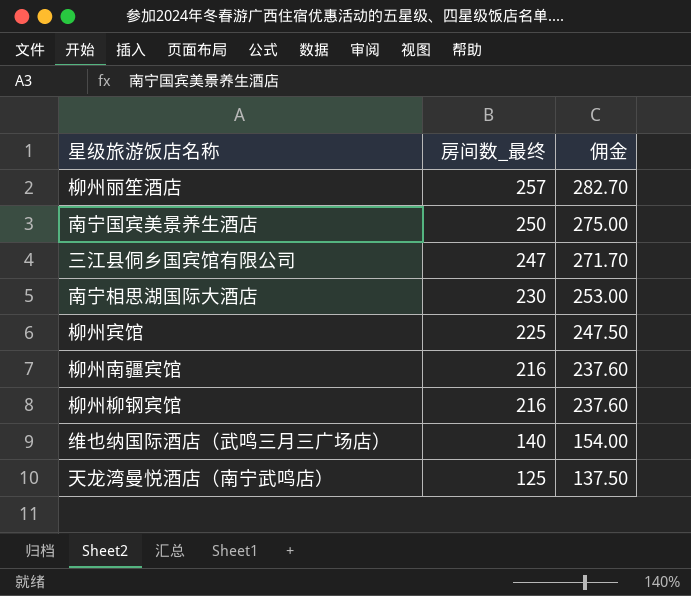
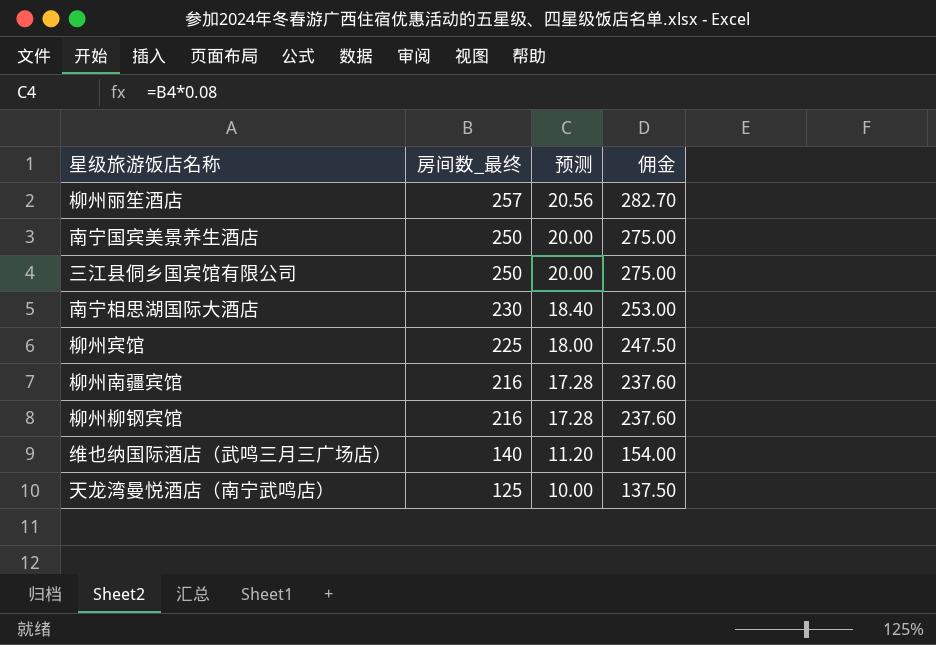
column 预测 | formula: none -> [房间数_最终] * 0.08
三江县侗乡国宾馆有限公司 | 房间数_最终: 247 -> 250
三江县侗乡国宾馆有限公司 | 佣金: 271.70 -> 275.00

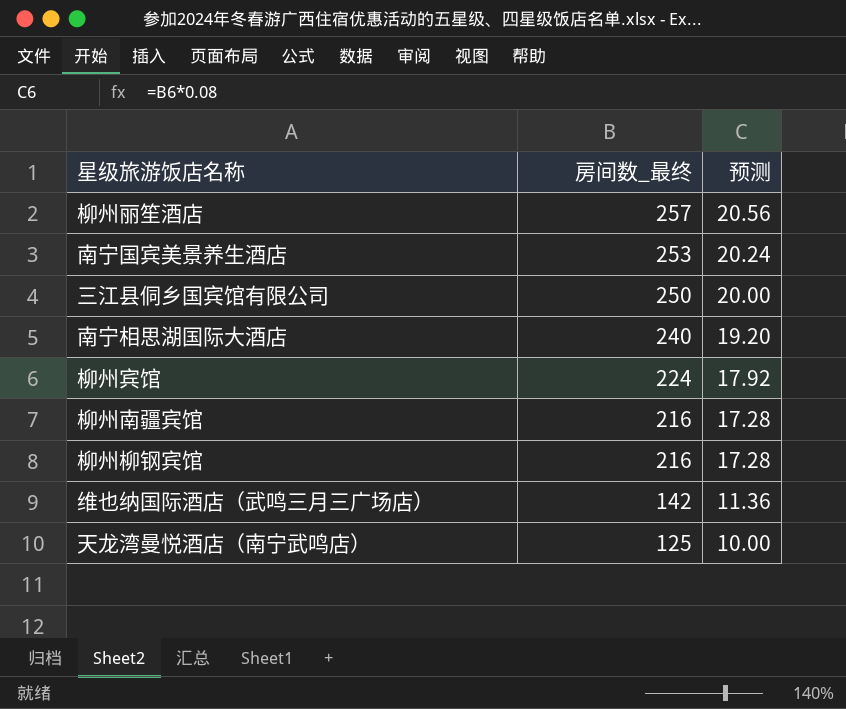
column 佣金 | formula: [房间数_最终] * 1.1 -> none
南宁国宾美景养生酒店 | 房间数_最终: 250 -> 253
南宁国宾美景养生酒店 | 预测: 20.00 -> 20.24
南宁相思湖国际大酒店 | 房间数_最终: 230 -> 240
南宁相思湖国际大酒店 | 预测: 18.40 -> 19.20
柳州宾馆 | 房间数_最终: 225 -> 224
柳州宾馆 | 预测: 18.00 -> 17.92
维也纳国际酒店（武鸣三月三广场店） | 房间数_最终: 140 -> 142
维也纳国际酒店（武鸣三月三广场店） | 预测: 11.20 -> 11.36

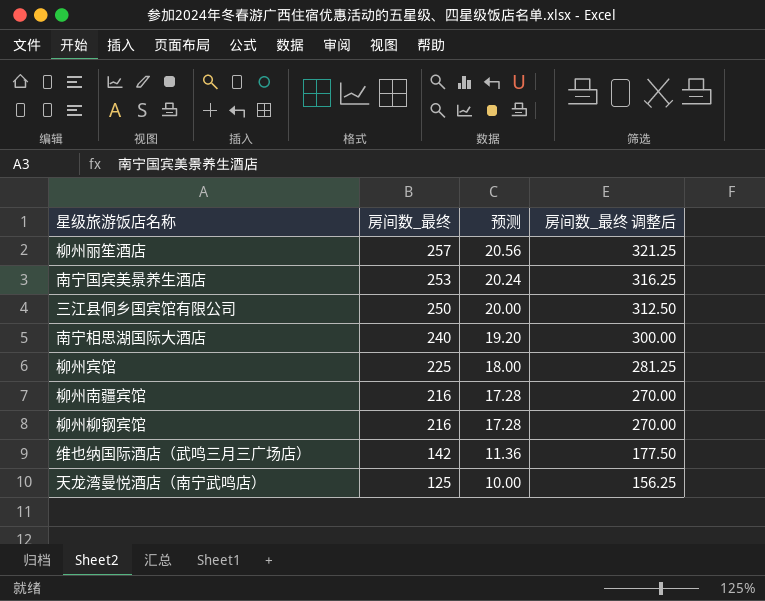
column 房间数_最终 调整后 | formula: none -> [房间数_最终] * 1.25
柳州宾馆 | 房间数_最终: 224 -> 225
柳州宾馆 | 预测: 17.92 -> 18.00

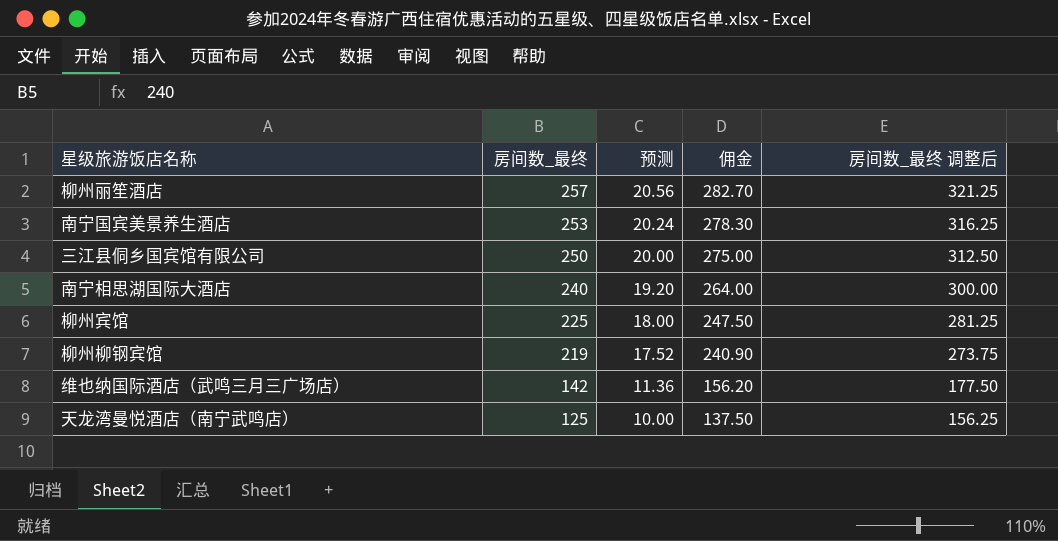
column 佣金 | formula: none -> [房间数_最终] * 1.1
row 柳州南疆宾馆: 216 | 17.28 | 270.00 -> none
柳州柳钢宾馆 | 房间数_最终: 216 -> 219
柳州柳钢宾馆 | 预测: 17.28 -> 17.52
柳州柳钢宾馆 | 房间数_最终 调整后: 270.00 -> 273.75

